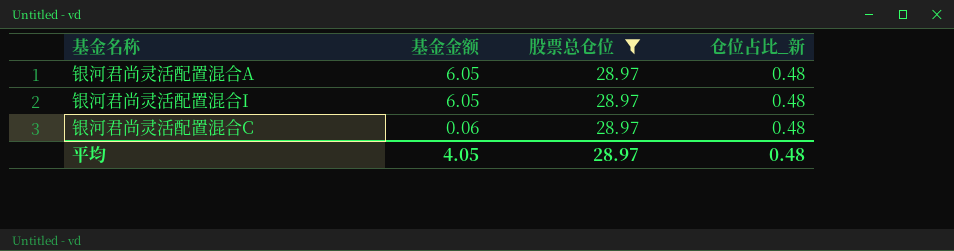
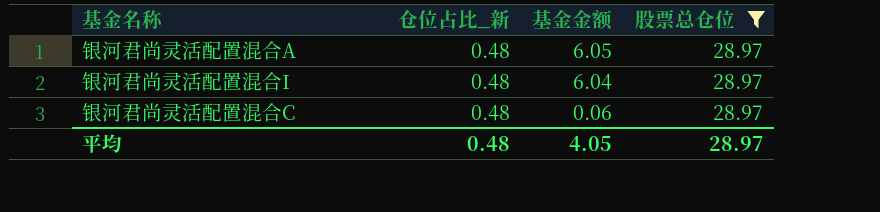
column 仓位占比_新 | position: 4 -> 2
银河君尚灵活配置混合I | 基金金额: 6.05 -> 6.04

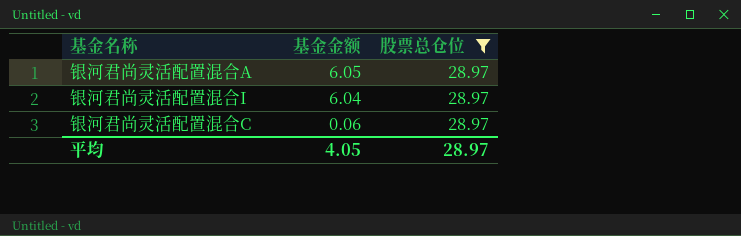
column 仓位占比_新 | position: 2 -> none

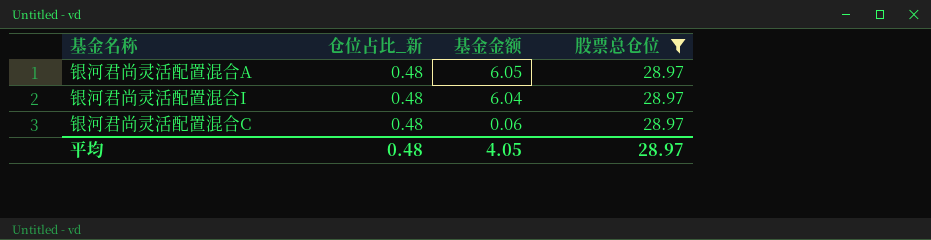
column 仓位占比_新 | position: none -> 2

